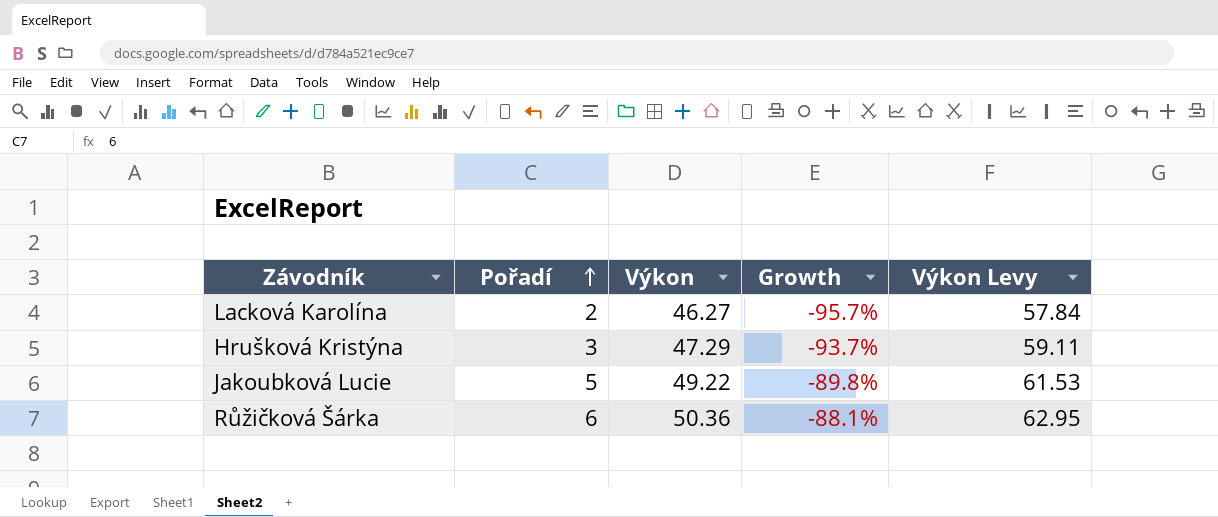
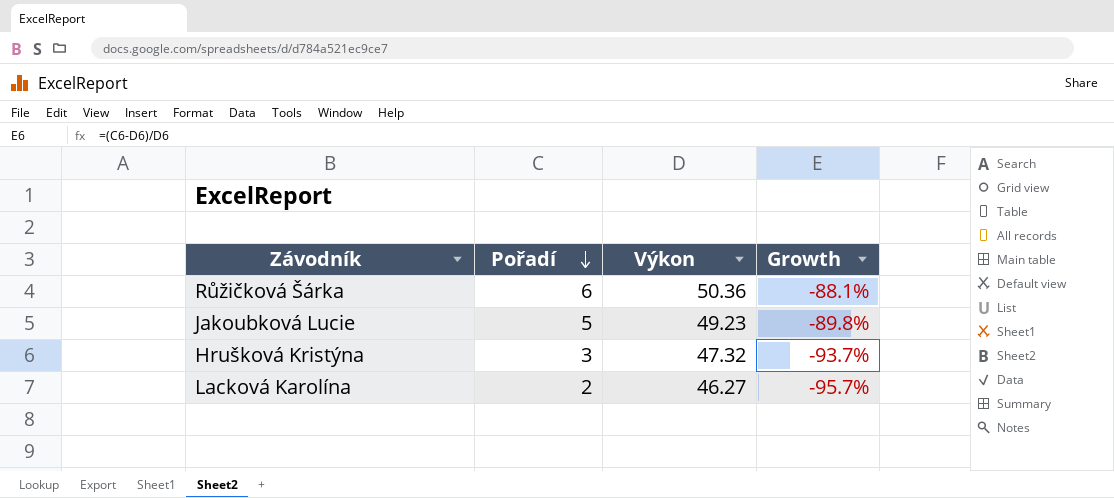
row order: Pořadí ascending -> Pořadí descending
column Výkon Levy | formula: [Výkon] * 1.25 -> none
Jakoubková Lucie | Výkon: 49.22 -> 49.23
Hrušková Kristýna | Výkon: 47.29 -> 47.32

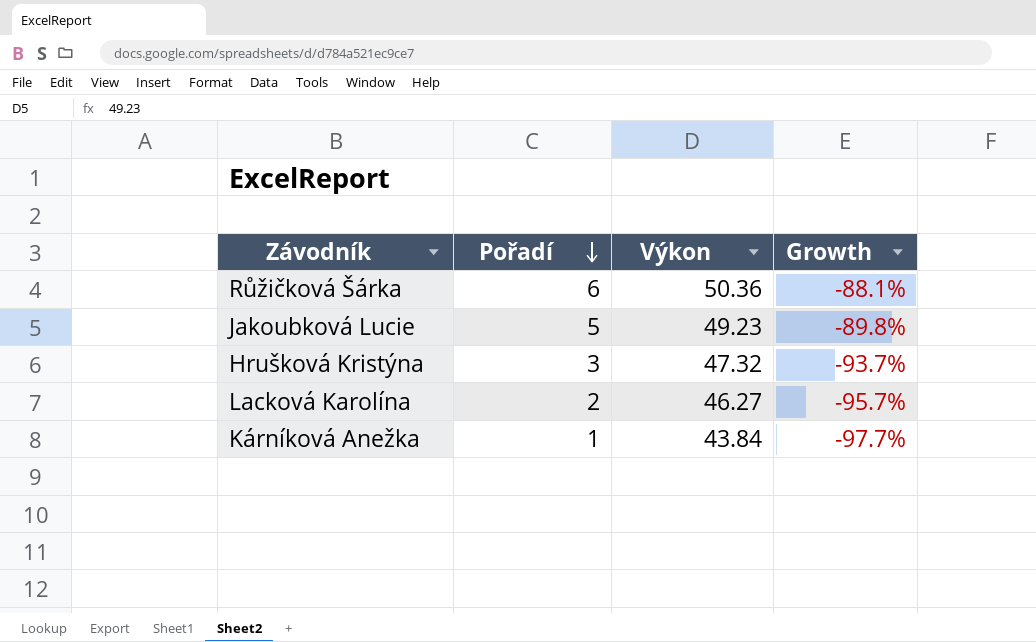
row Kárníková Anežka: none -> 1 | 43.84 | -97.7%

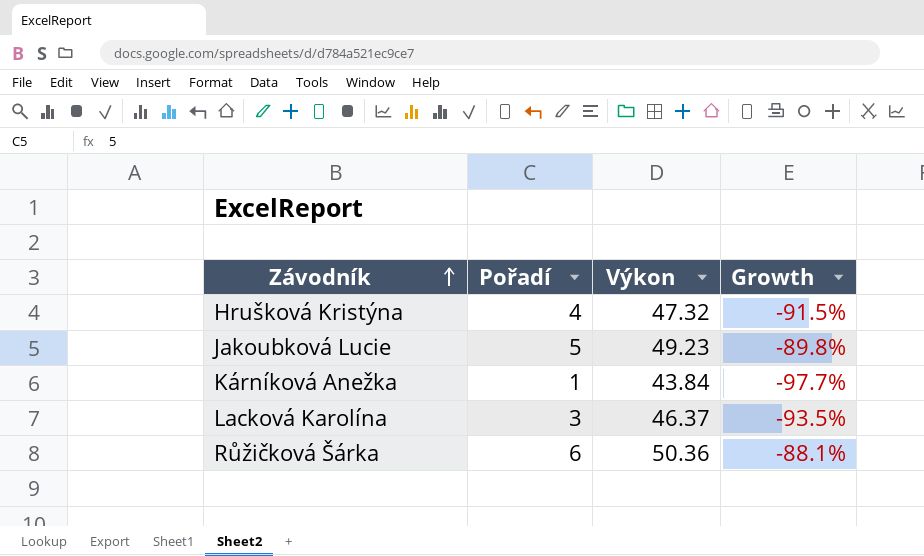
row order: Pořadí descending -> Závodník ascending
Hrušková Kristýna | Pořadí: 3 -> 4
Hrušková Kristýna | Growth: -93.7% -> -91.5%
Lacková Karolína | Pořadí: 2 -> 3
Lacková Karolína | Výkon: 46.27 -> 46.37
Lacková Karolína | Growth: -95.7% -> -93.5%

